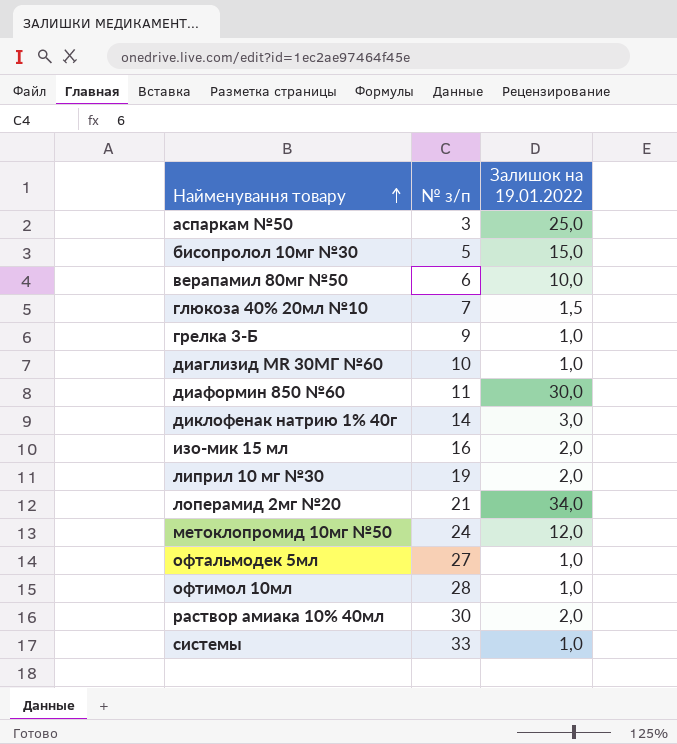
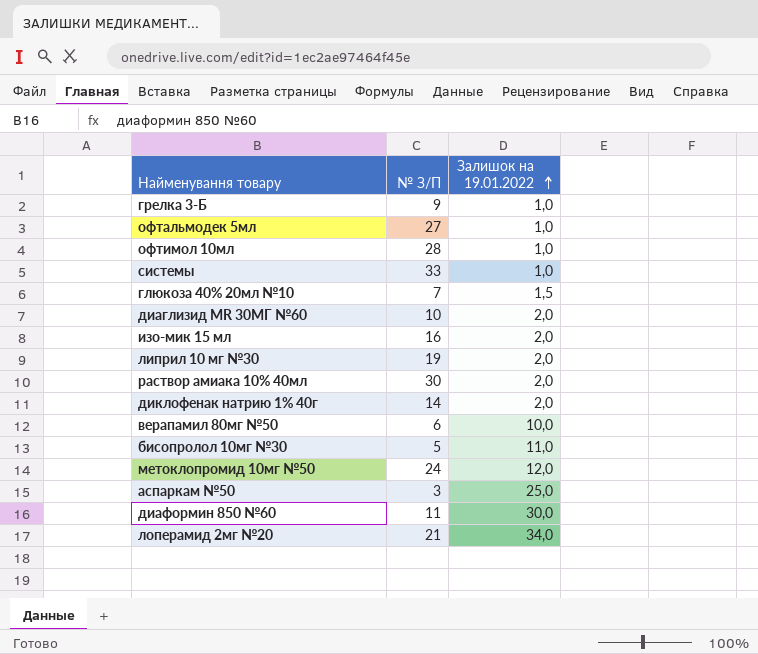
row order: Найменування товару ascending -> Залишок на 19.01.2022 ascending
column name: № з/п -> № З/П
диаглизид МR 30МГ №60 | Залишок на 19.01.2022: 1,0 -> 2,0
диклофенак натрию 1% 40г | Залишок на 19.01.2022: 3,0 -> 2,0
бисопролол 10мг №30 | Залишок на 19.01.2022: 15,0 -> 11,0

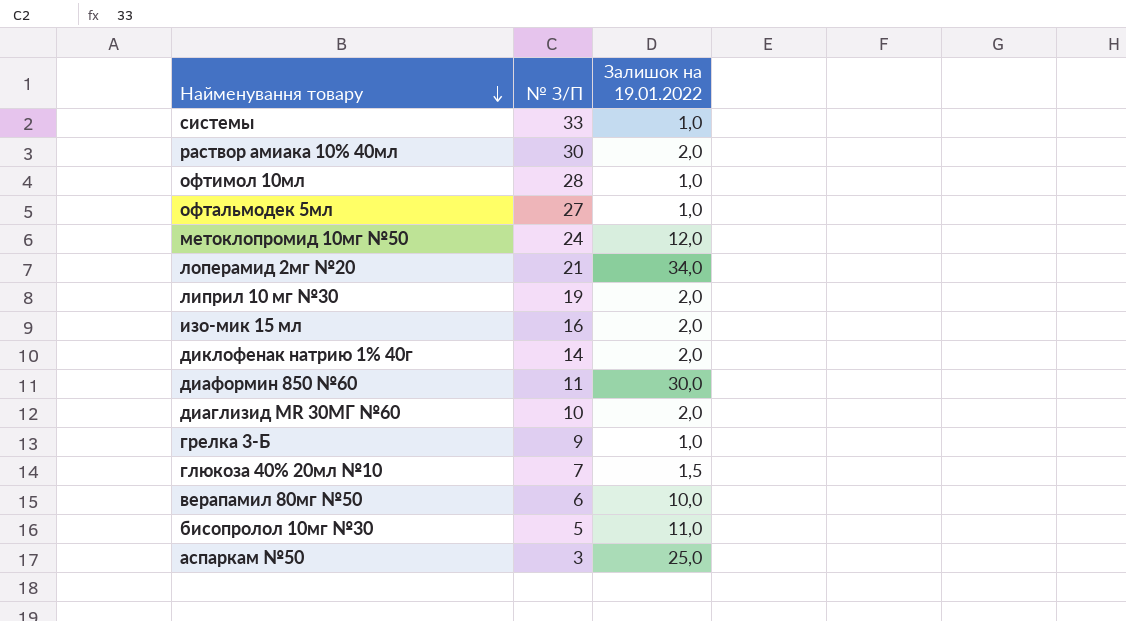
row order: Залишок на 19.01.2022 ascending -> Найменування товару descending

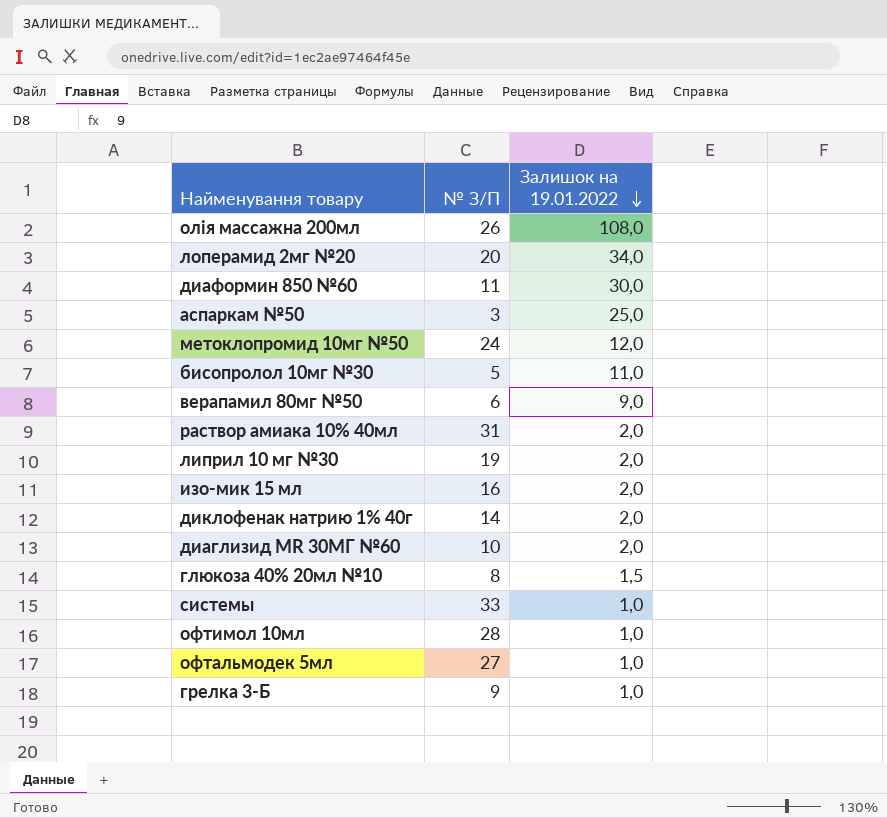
row order: Найменування товару descending -> Залишок на 19.01.2022 descending
row олія массажна 200мл: none -> 26 | 108,0
лоперамид 2мг №20 | № З/П: 21 -> 20
верапамил 80мг №50 | Залишок на 19.01.2022: 10,0 -> 9,0
раствор амиака 10% 40мл | № З/П: 30 -> 31
глюкоза 40% 20мл №10 | № З/П: 7 -> 8

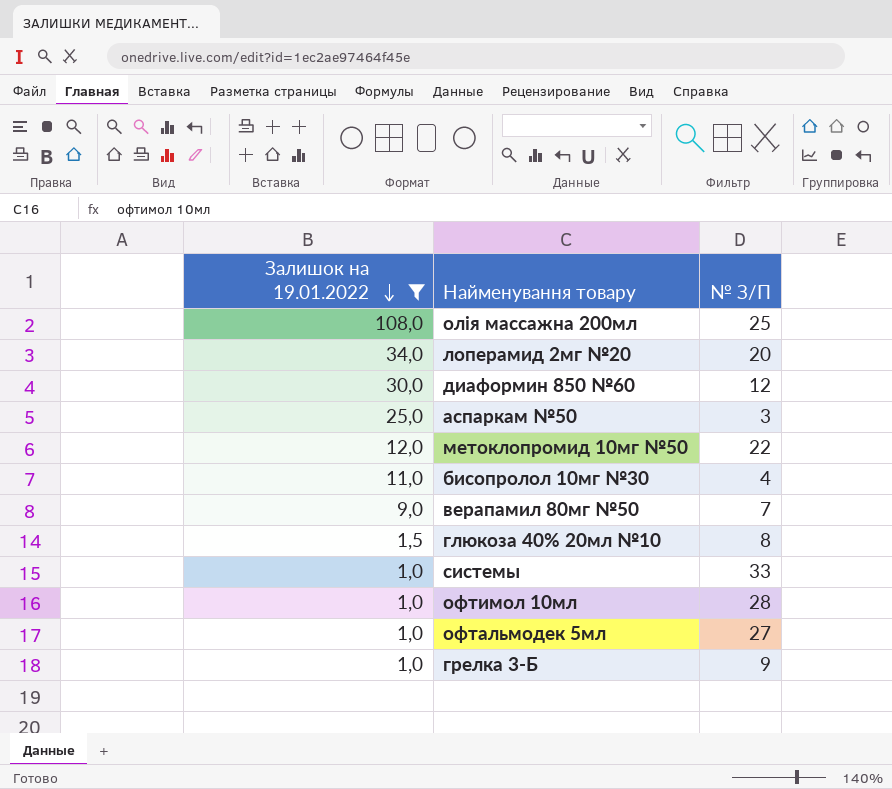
filter: none -> Залишок на 19.01.2022 != 2,0
column Залишок на 19.01.2022 | position: 3 -> 1
олія массажна 200мл | № З/П: 26 -> 25
диаформин 850 №60 | № З/П: 11 -> 12
метоклопромид 10мг №50 | № З/П: 24 -> 22
бисопролол 10мг №30 | № З/П: 5 -> 4
верапамил 80мг №50 | № З/П: 6 -> 7

